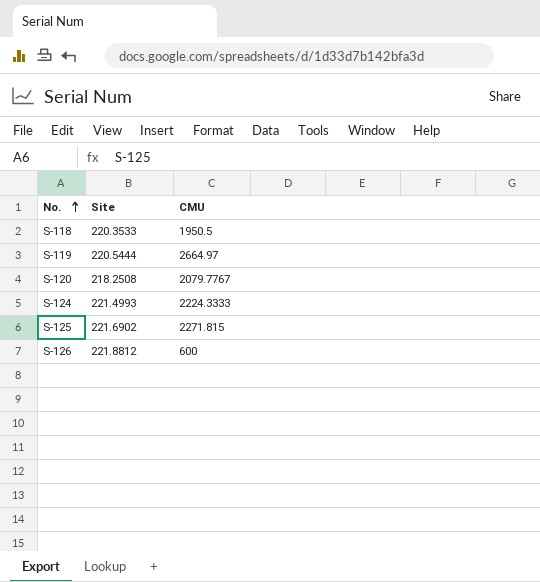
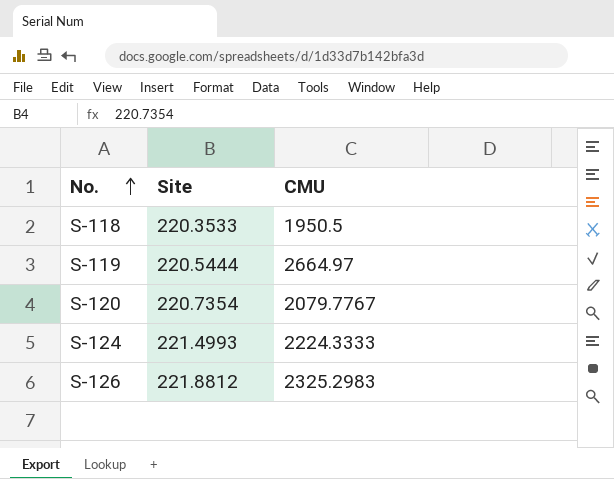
row S-125: 221.6902 | 2271.815 -> none
S-120 | Site: 218.2508 -> 220.7354
S-126 | CMU: 600 -> 2325.2983

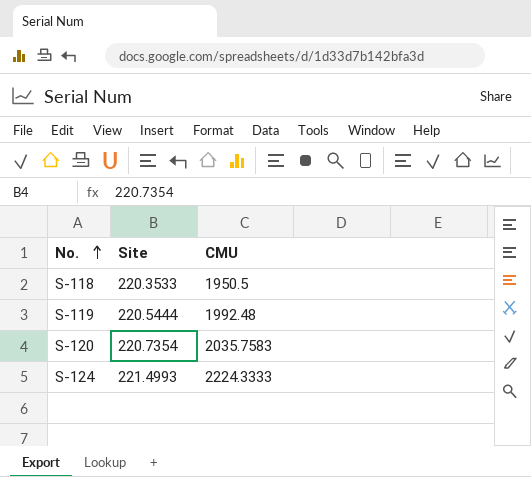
row S-126: 221.8812 | 2325.2983 -> none
S-119 | CMU: 2664.97 -> 1992.48
S-120 | CMU: 2079.7767 -> 2035.7583

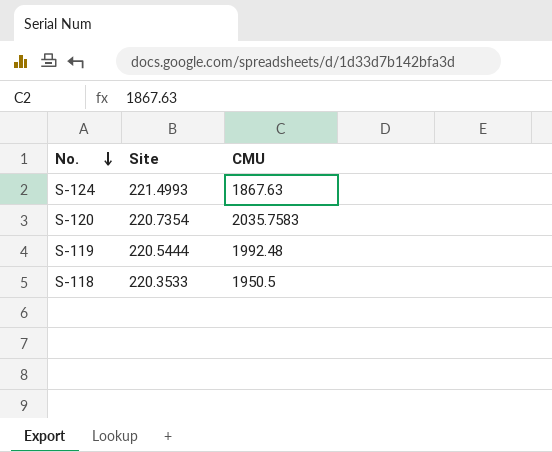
row order: No. ascending -> No. descending
S-124 | CMU: 2224.3333 -> 1867.63

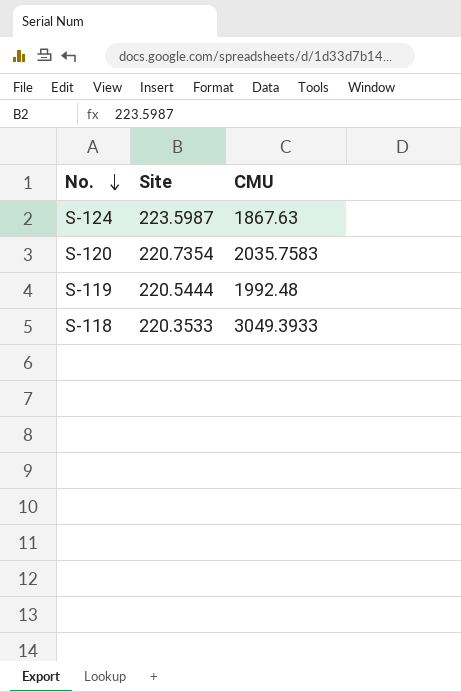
S-124 | Site: 221.4993 -> 223.5987
S-118 | CMU: 1950.5 -> 3049.3933

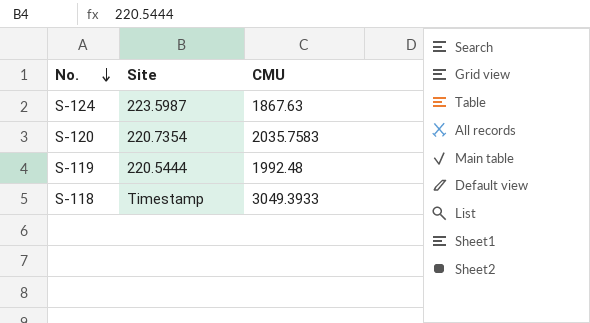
S-118 | Site: 220.3533 -> Timestamp

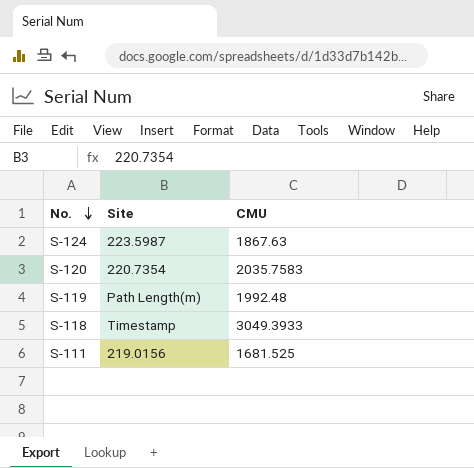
S-119 | Site: 220.5444 -> Path Length(m)
row S-111: none -> 219.0156 | 1681.525

